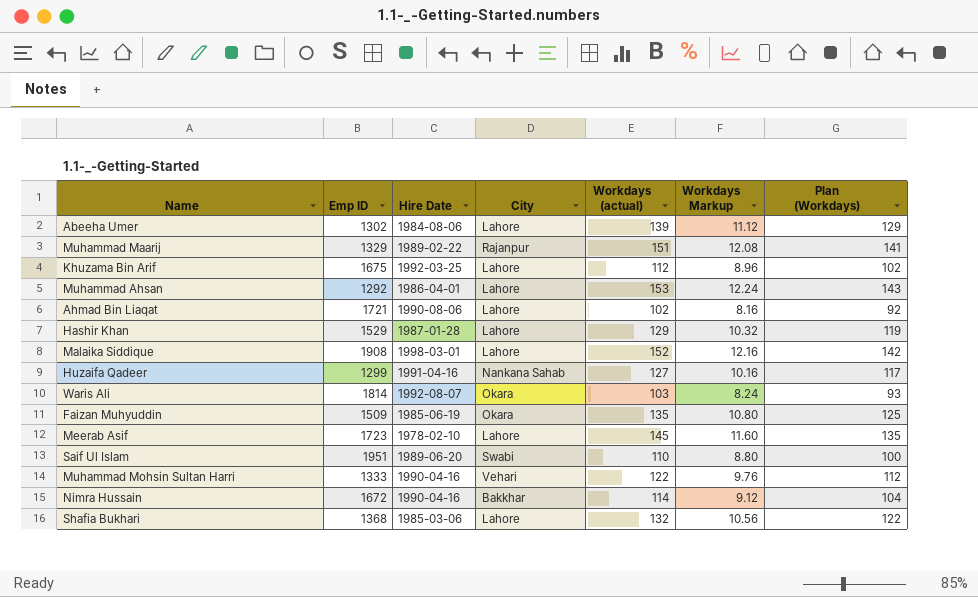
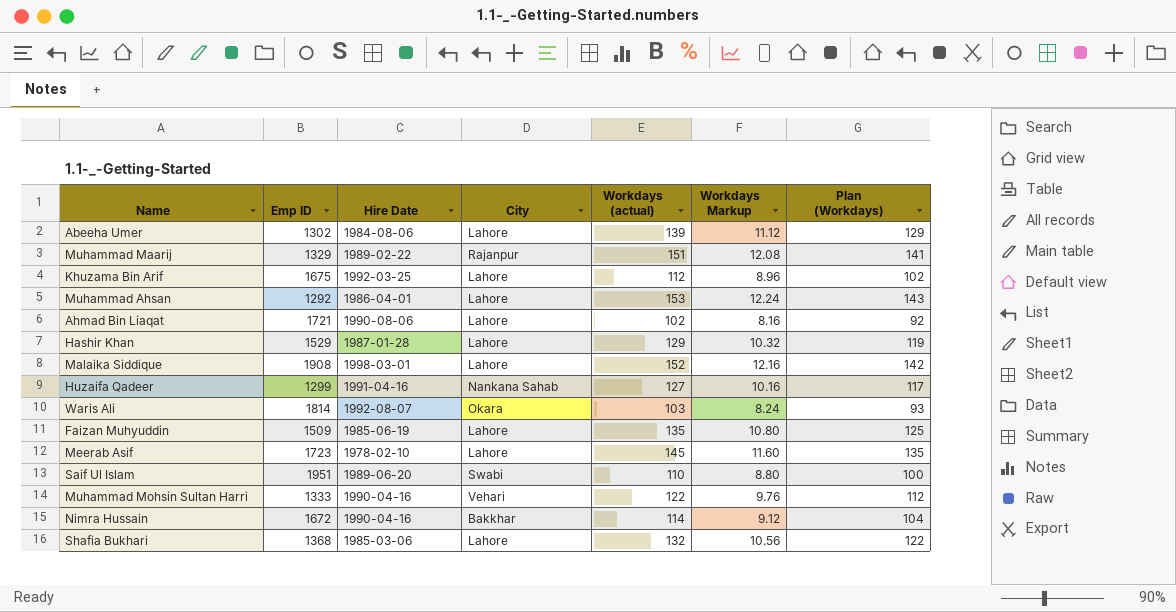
Faizan Muhyuddin | City: Okara -> Lahore

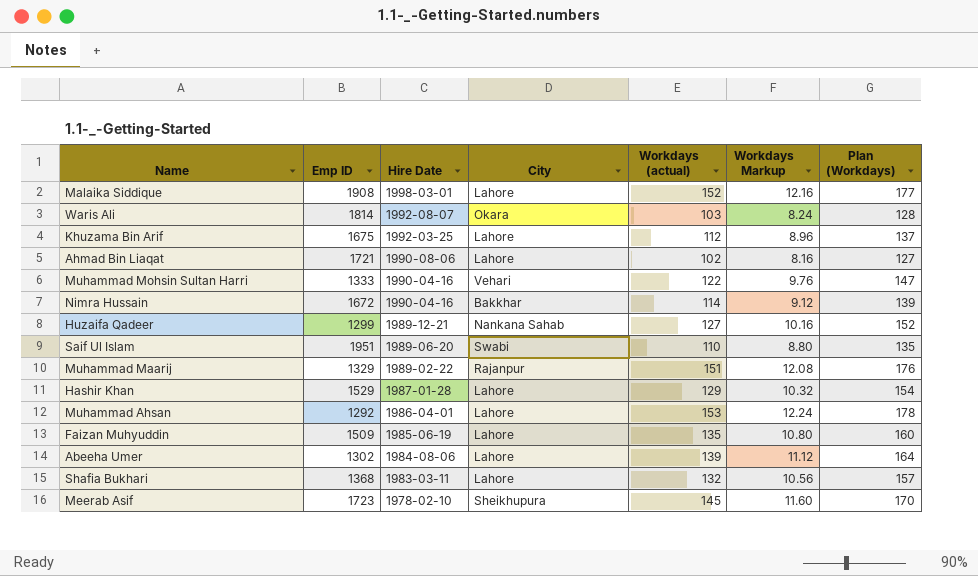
row order: none -> Hire Date descending
column Plan (Workdays) | formula: [Workdays (actual)] - 10 -> [Workdays (actual)] + 25
Huzaifa Qadeer | Hire Date: 1991-04-16 -> 1989-12-21
Shafia Bukhari | Hire Date: 1985-03-06 -> 1983-03-11
Meerab Asif | City: Lahore -> Sheikhupura

